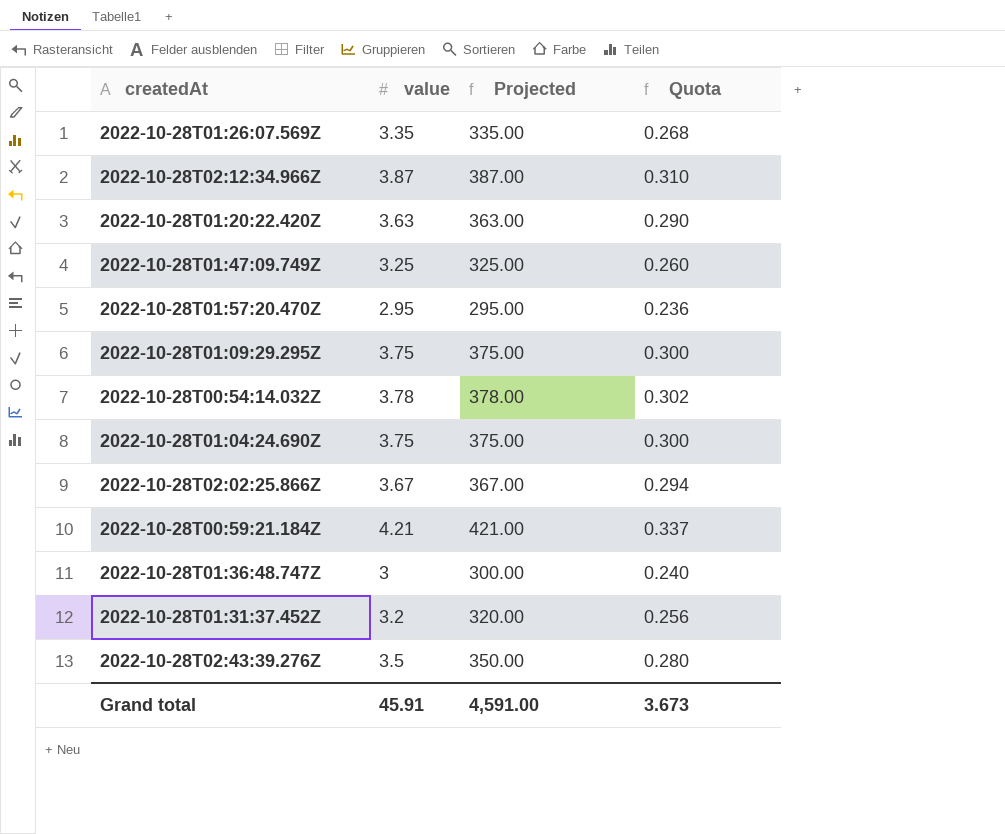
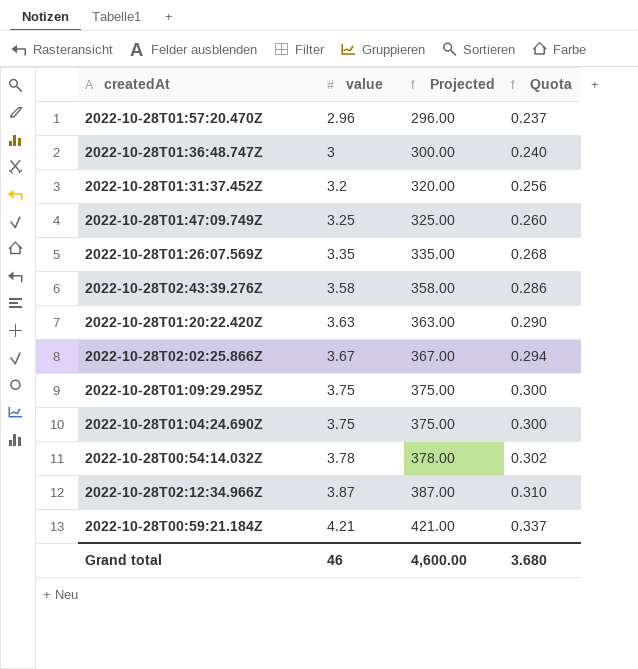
row order: none -> value ascending
2022-10-28T01:57:20.470Z | value: 2.95 -> 2.96
2022-10-28T01:57:20.470Z | Projected: 295.00 -> 296.00
2022-10-28T01:57:20.470Z | Quota: 0.236 -> 0.237
2022-10-28T02:43:39.276Z | value: 3.5 -> 3.58
2022-10-28T02:43:39.276Z | Projected: 350.00 -> 358.00
2022-10-28T02:43:39.276Z | Quota: 0.280 -> 0.286
Grand total | value: 45.91 -> 46
Grand total | Projected: 4,591.00 -> 4,600.00
Grand total | Quota: 3.673 -> 3.680

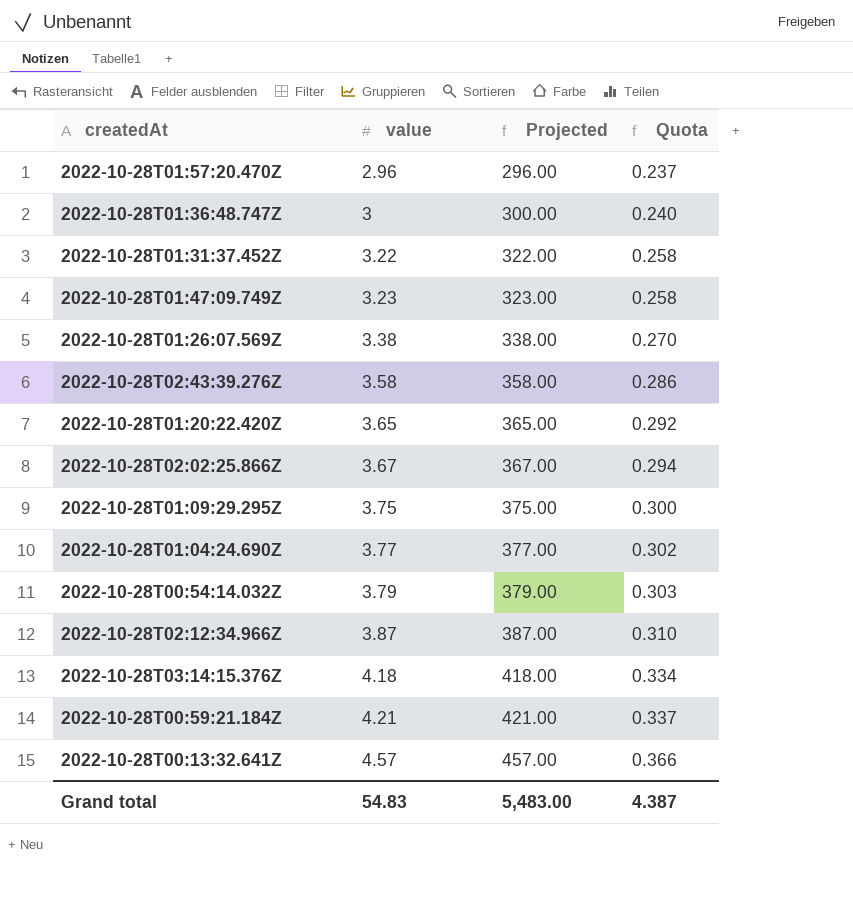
2022-10-28T01:31:37.452Z | value: 3.2 -> 3.22
2022-10-28T01:31:37.452Z | Projected: 320.00 -> 322.00
2022-10-28T01:31:37.452Z | Quota: 0.256 -> 0.258
2022-10-28T01:47:09.749Z | value: 3.25 -> 3.23
2022-10-28T01:47:09.749Z | Projected: 325.00 -> 323.00
2022-10-28T01:47:09.749Z | Quota: 0.260 -> 0.258
2022-10-28T01:26:07.569Z | value: 3.35 -> 3.38
2022-10-28T01:26:07.569Z | Projected: 335.00 -> 338.00
2022-10-28T01:26:07.569Z | Quota: 0.268 -> 0.270
2022-10-28T01:20:22.420Z | value: 3.63 -> 3.65
2022-10-28T01:20:22.420Z | Projected: 363.00 -> 365.00
2022-10-28T01:20:22.420Z | Quota: 0.290 -> 0.292
2022-10-28T01:04:24.690Z | value: 3.75 -> 3.77
2022-10-28T01:04:24.690Z | Projected: 375.00 -> 377.00
2022-10-28T01:04:24.690Z | Quota: 0.300 -> 0.302
2022-10-28T00:54:14.032Z | value: 3.78 -> 3.79
2022-10-28T00:54:14.032Z | Projected: 378.00 -> 379.00
2022-10-28T00:54:14.032Z | Quota: 0.302 -> 0.303
row 2022-10-28T03:14:15.376Z: none -> 4.18 | 418.00 | 0.334
row 2022-10-28T00:13:32.641Z: none -> 4.57 | 457.00 | 0.366
Grand total | value: 46 -> 54.83
Grand total | Projected: 4,600.00 -> 5,483.00
Grand total | Quota: 3.680 -> 4.387

